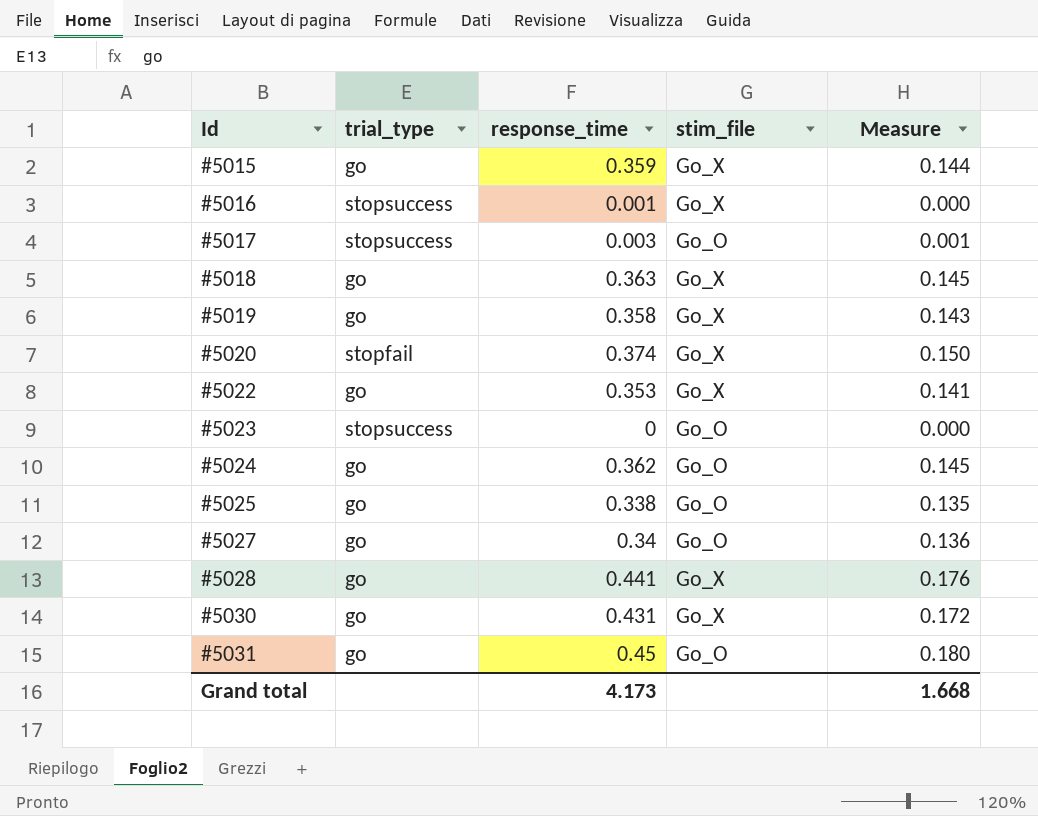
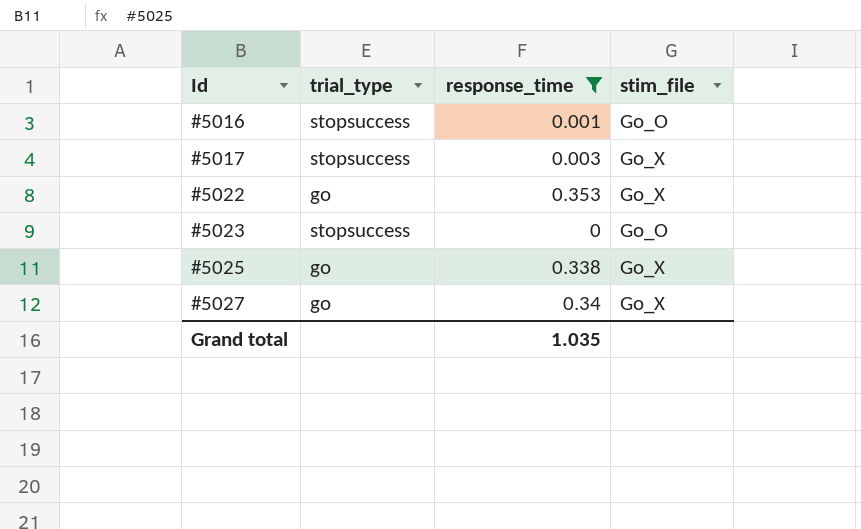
filter: none -> response_time <= 0.353
column Measure | formula: [response_time] * 0.4 -> none
#5016 | stim_file: Go_X -> Go_O
#5017 | stim_file: Go_O -> Go_X
#5025 | stim_file: Go_O -> Go_X
#5027 | stim_file: Go_O -> Go_X
Grand total | response_time: 4.173 -> 1.035

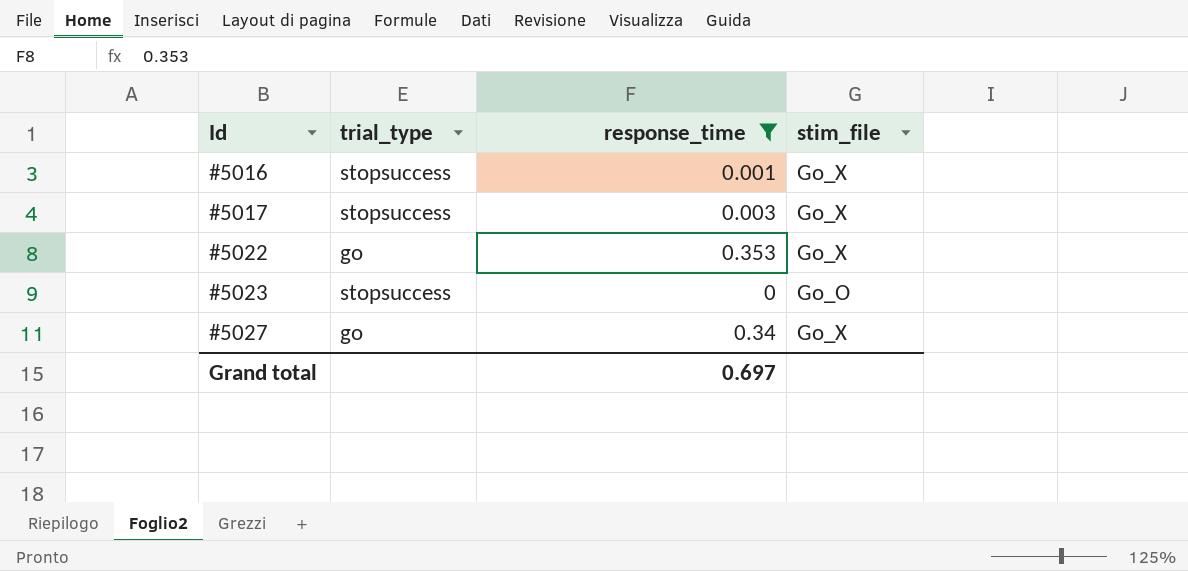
row #5025: go | 0.338 | Go_X -> none
#5016 | stim_file: Go_O -> Go_X
Grand total | response_time: 1.035 -> 0.697

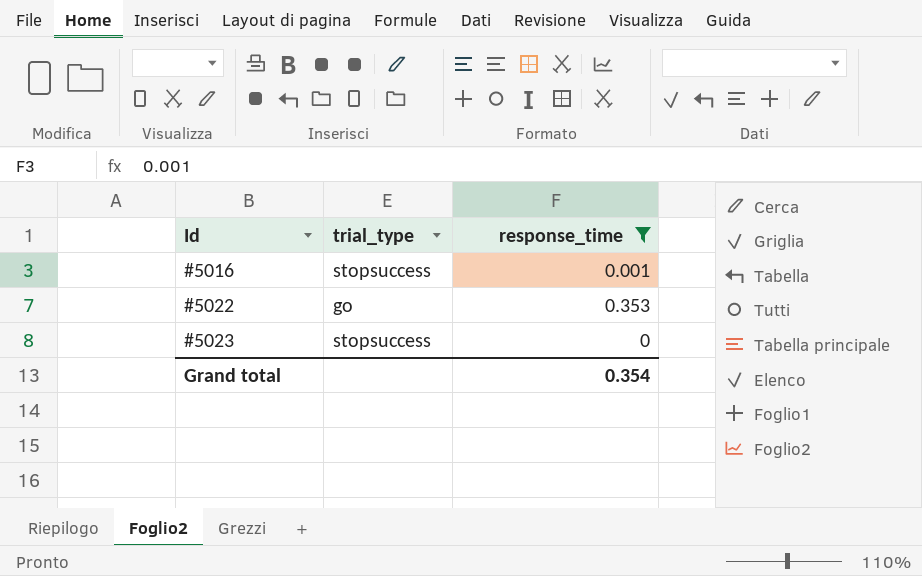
column stim_file | position: 4 -> none
row #5017: stopsuccess | 0.003 | Go_X -> none
row #5027: go | 0.34 | Go_X -> none
Grand total | response_time: 0.697 -> 0.354

